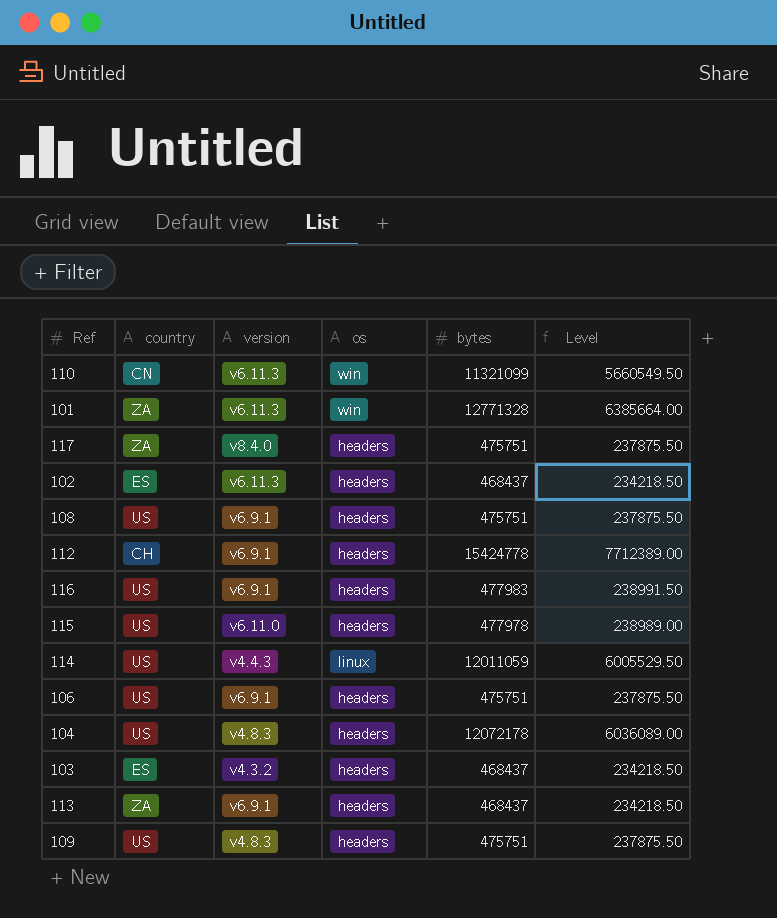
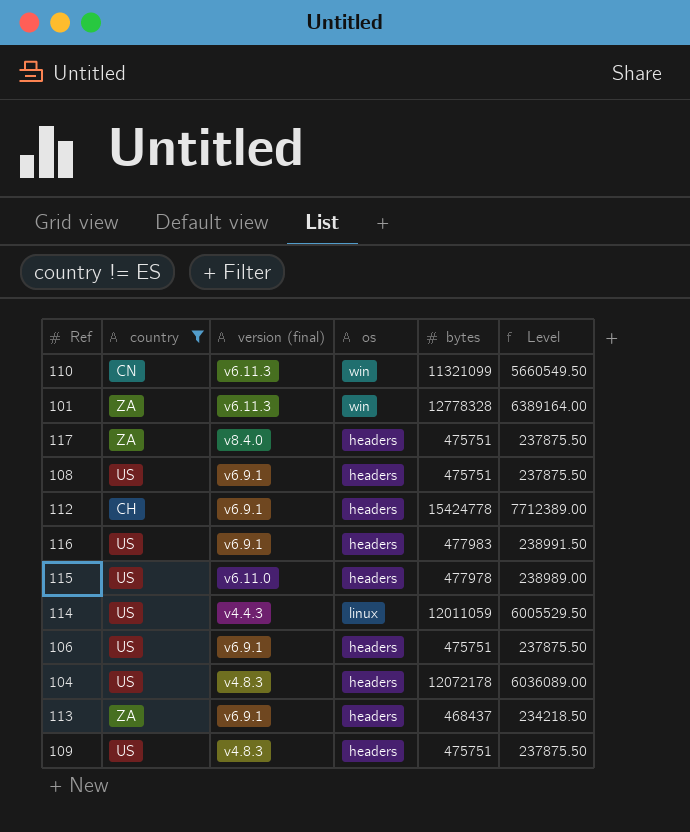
filter: none -> country != ES
column name: version -> version (final)
101 | bytes: 12771328 -> 12778328
101 | Level: 6385664.00 -> 6389164.00

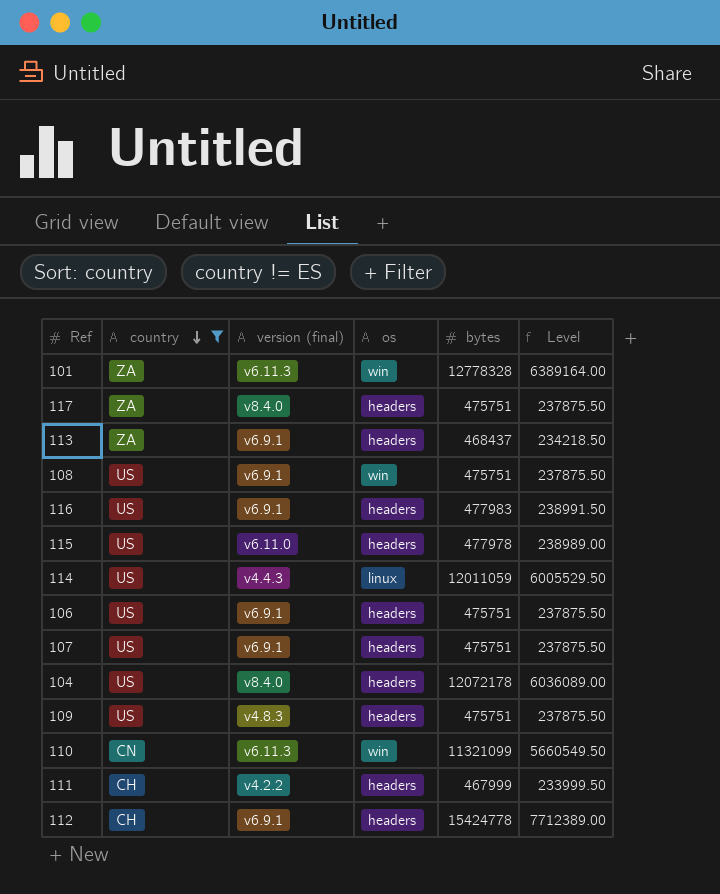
row order: none -> country descending
108 | os: headers -> win
row 107: none -> US | v6.9.1 | headers | 475751 | 237875.50
104 | version (final): v4.8.3 -> v8.4.0
row 111: none -> CH | v4.2.2 | headers | 467999 | 233999.50

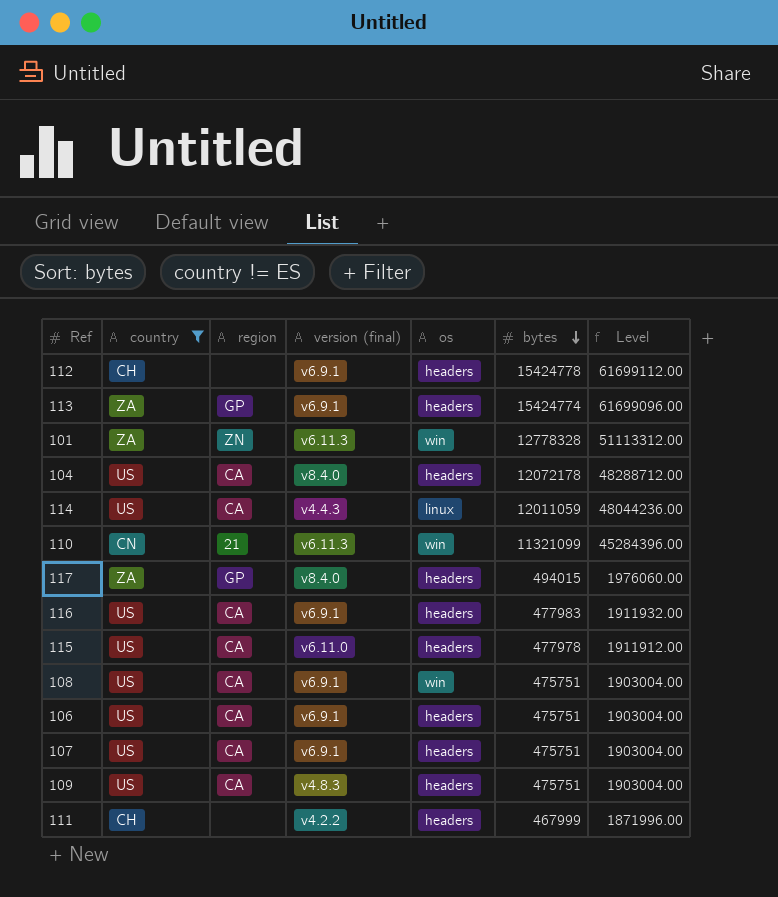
row order: country descending -> bytes descending
column region | position: none -> 3
column Level | formula: [bytes] * 0.5 -> [bytes] * 4
113 | bytes: 468437 -> 15424774
117 | bytes: 475751 -> 494015

